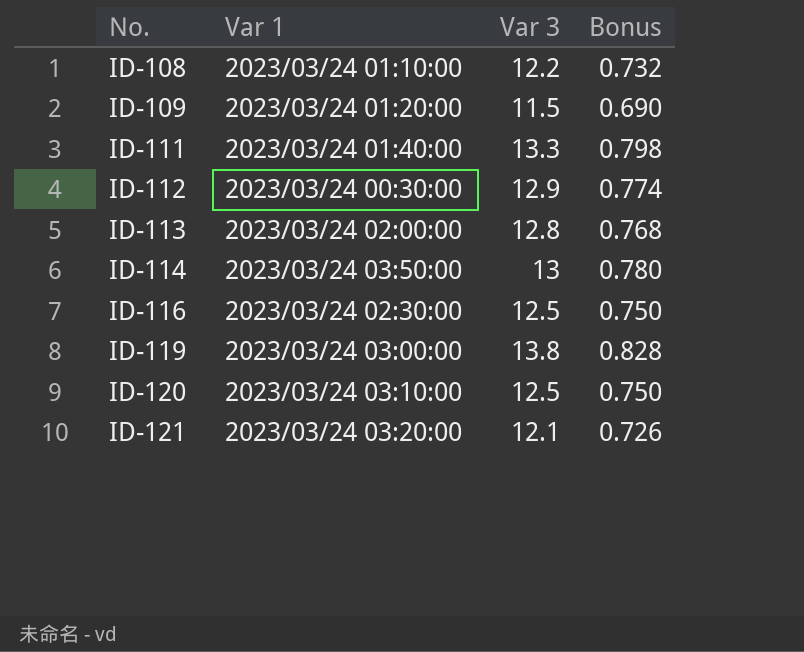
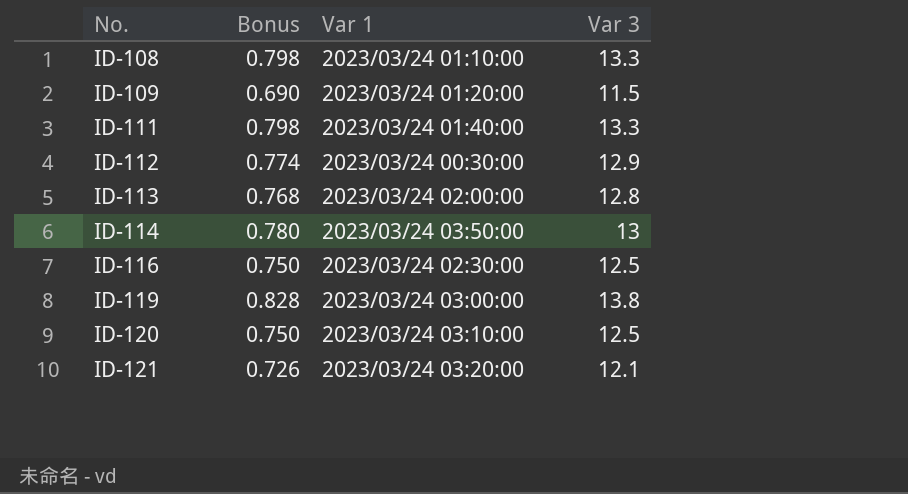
column Bonus | position: 4 -> 2
ID-108 | Bonus: 0.732 -> 0.798
ID-108 | Var 3: 12.2 -> 13.3

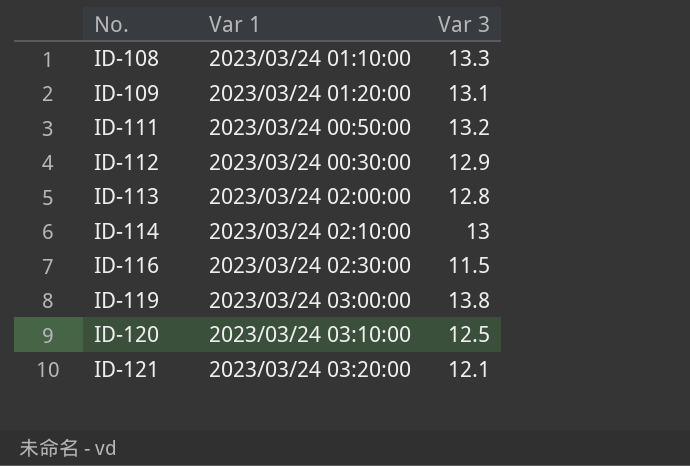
column Bonus | formula: [Var 3] * 0.06 -> none
ID-109 | Var 3: 11.5 -> 13.1
ID-111 | Var 1: 2023/03/24 01:40:00 -> 2023/03/24 00:50:00
ID-111 | Var 3: 13.3 -> 13.2
ID-114 | Var 1: 2023/03/24 03:50:00 -> 2023/03/24 02:10:00
ID-116 | Var 3: 12.5 -> 11.5

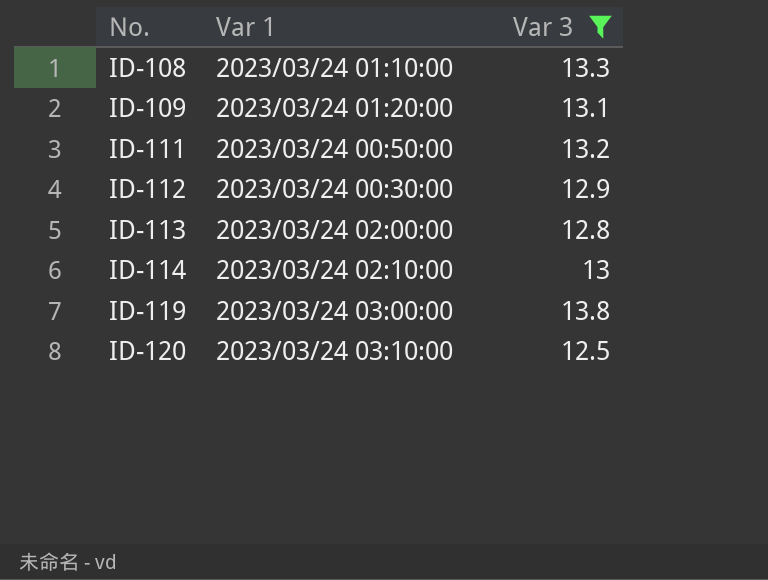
filter: none -> Var 3 >= 12.5

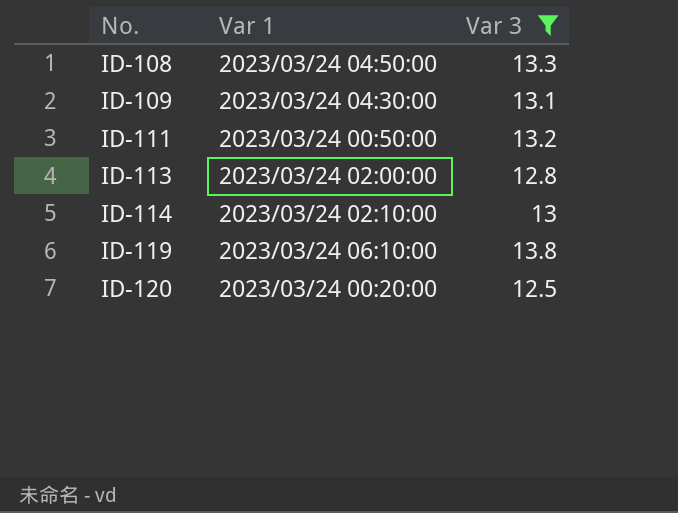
row ID-112: 2023/03/24 00:30:00 | 12.9 -> none
ID-108 | Var 1: 2023/03/24 01:10:00 -> 2023/03/24 04:50:00
ID-109 | Var 1: 2023/03/24 01:20:00 -> 2023/03/24 04:30:00
ID-119 | Var 1: 2023/03/24 03:00:00 -> 2023/03/24 06:10:00
ID-120 | Var 1: 2023/03/24 03:10:00 -> 2023/03/24 00:20:00

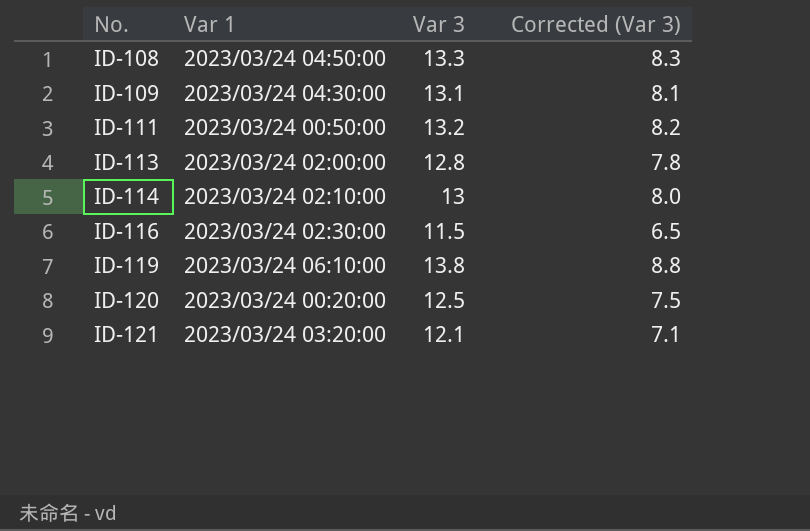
filter: Var 3 >= 12.5 -> none
column Corrected (Var 3) | formula: none -> [Var 3] - 5

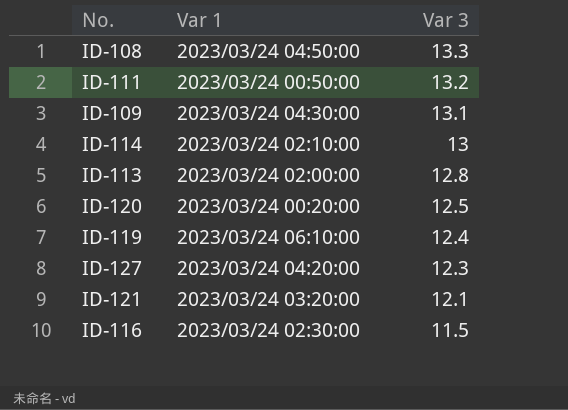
row order: No. ascending -> Var 3 descending
column Corrected (Var 3) | formula: [Var 3] - 5 -> none
ID-119 | Var 3: 13.8 -> 12.4
row ID-127: none -> 2023/03/24 04:20:00 | 12.3

